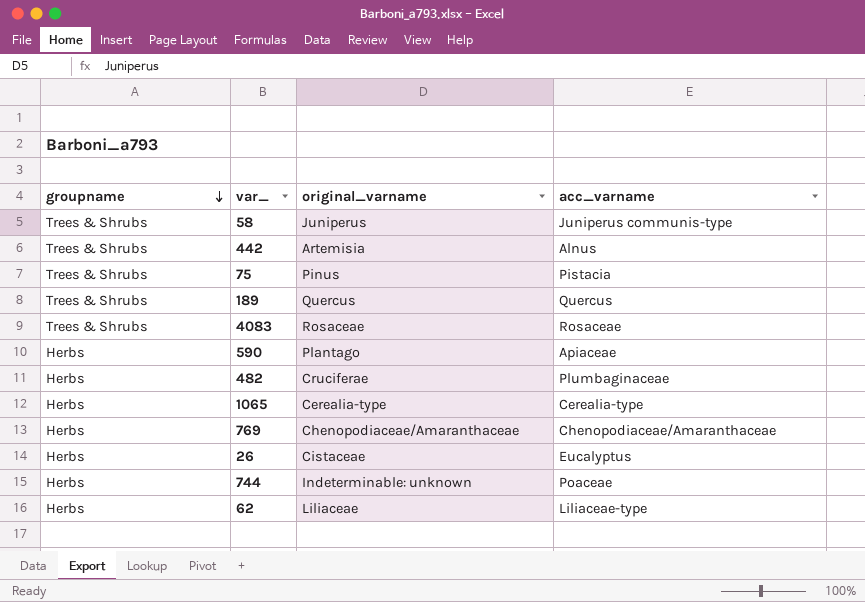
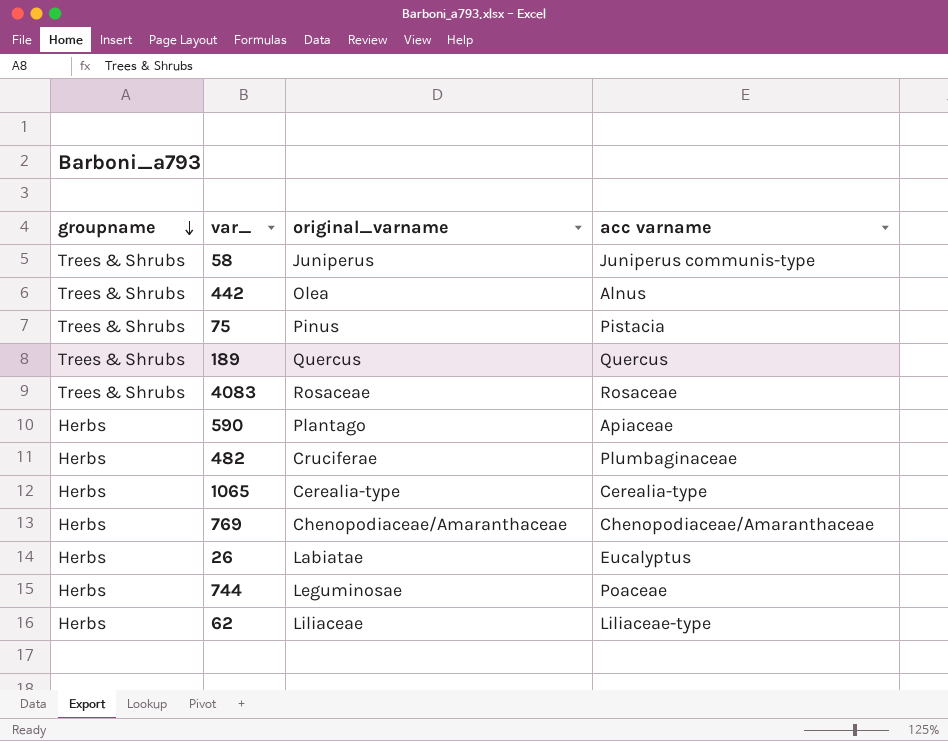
column name: acc_varname -> acc varname
442 | original_varname: Artemisia -> Olea
26 | original_varname: Cistaceae -> Labiatae
744 | original_varname: Indeterminable: unknown -> Leguminosae

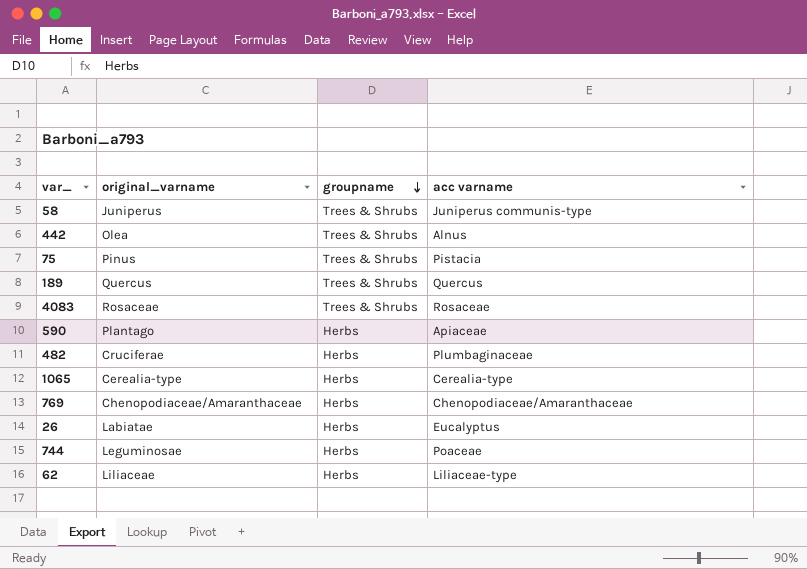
column groupname | position: 1 -> 3

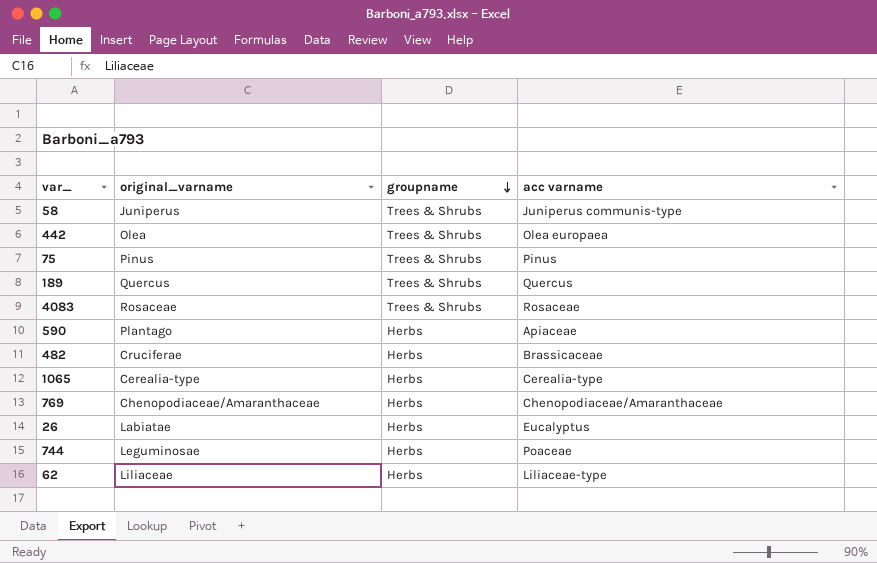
442 | acc varname: Alnus -> Olea europaea
75 | acc varname: Pistacia -> Pinus
482 | acc varname: Plumbaginaceae -> Brassicaceae

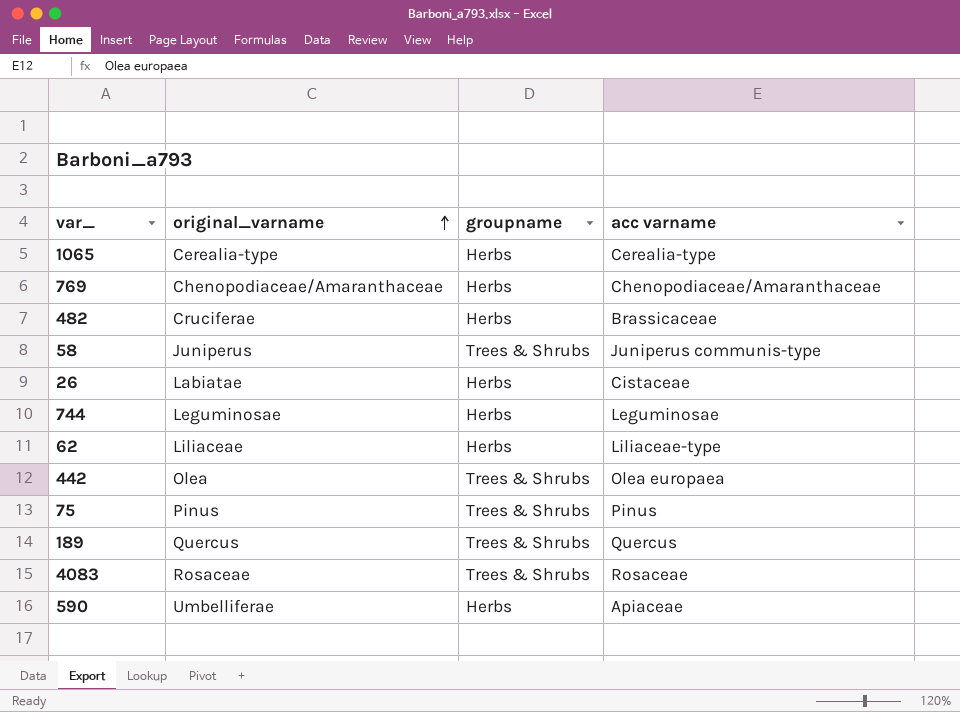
row order: groupname descending -> original_varname ascending
26 | acc varname: Eucalyptus -> Cistaceae
744 | acc varname: Poaceae -> Leguminosae
590 | original_varname: Plantago -> Umbelliferae

